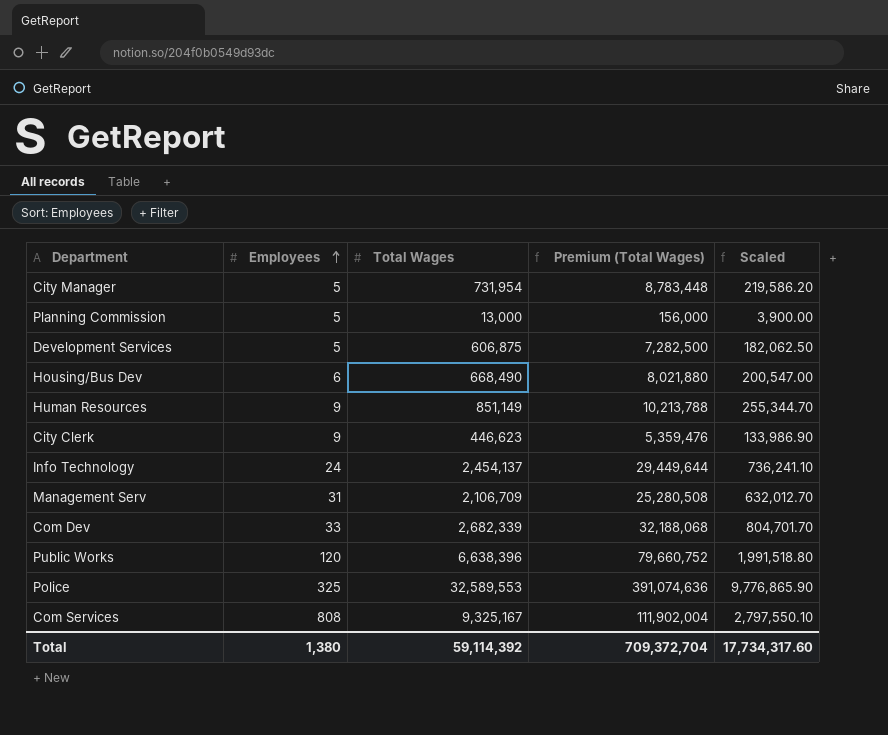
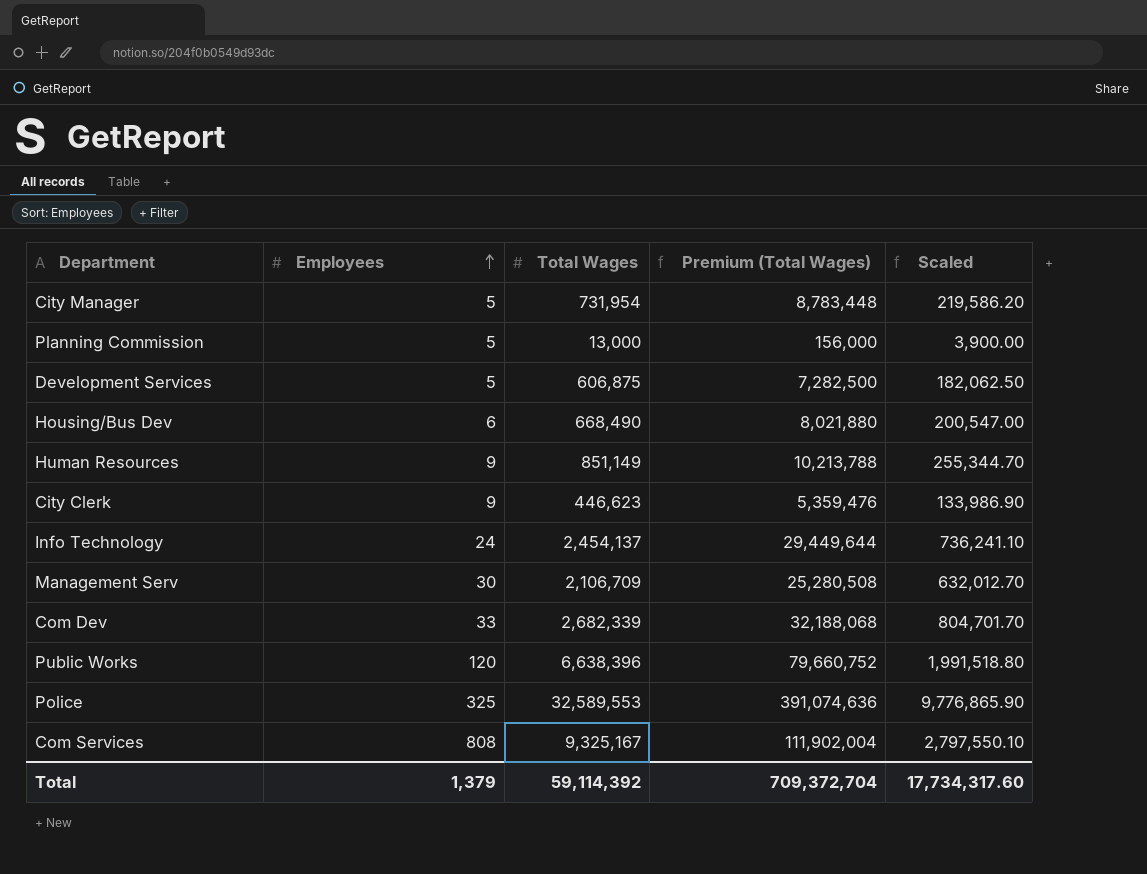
Management Serv | Employees: 31 -> 30
Total | Employees: 1,380 -> 1,379

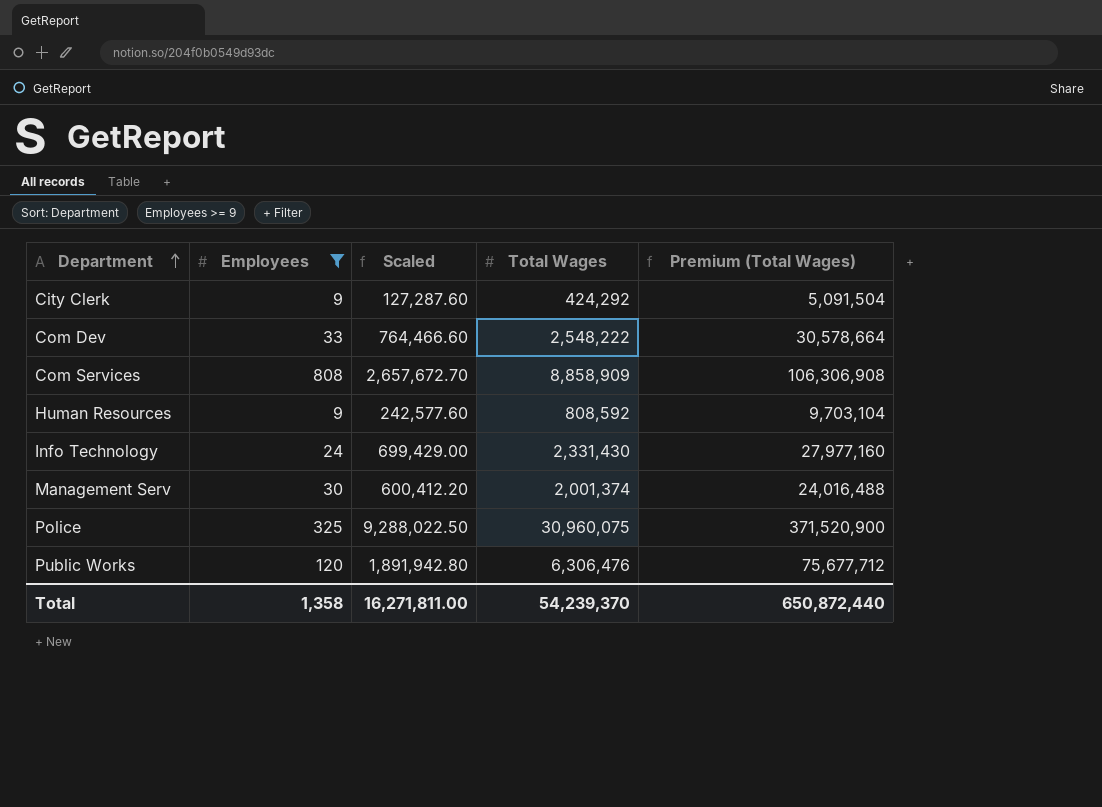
filter: none -> Employees >= 9
row order: Employees ascending -> Department ascending
column Scaled | position: 5 -> 3
City Clerk | Scaled: 133,986.90 -> 127,287.60
City Clerk | Total Wages: 446,623 -> 424,292
City Clerk | Premium (Total Wages): 5,359,476 -> 5,091,504
Com Dev | Scaled: 804,701.70 -> 764,466.60
Com Dev | Total Wages: 2,682,339 -> 2,548,222
Com Dev | Premium (Total Wages): 32,188,068 -> 30,578,664
Com Services | Scaled: 2,797,550.10 -> 2,657,672.70
Com Services | Total Wages: 9,325,167 -> 8,858,909
Com Services | Premium (Total Wages): 111,902,004 -> 106,306,908
Human Resources | Scaled: 255,344.70 -> 242,577.60
Human Resources | Total Wages: 851,149 -> 808,592
Human Resources | Premium (Total Wages): 10,213,788 -> 9,703,104
Info Technology | Scaled: 736,241.10 -> 699,429.00
Info Technology | Total Wages: 2,454,137 -> 2,331,430
Info Technology | Premium (Total Wages): 29,449,644 -> 27,977,160
Management Serv | Scaled: 632,012.70 -> 600,412.20
Management Serv | Total Wages: 2,106,709 -> 2,001,374
Management Serv | Premium (Total Wages): 25,280,508 -> 24,016,488
Police | Scaled: 9,776,865.90 -> 9,288,022.50
Police | Total Wages: 32,589,553 -> 30,960,075
Police | Premium (Total Wages): 391,074,636 -> 371,520,900
Public Works | Scaled: 1,991,518.80 -> 1,891,942.80
Public Works | Total Wages: 6,638,396 -> 6,306,476
Public Works | Premium (Total Wages): 79,660,752 -> 75,677,712
Total | Employees: 1,379 -> 1,358
Total | Scaled: 17,734,317.60 -> 16,271,811.00
Total | Total Wages: 59,114,392 -> 54,239,370
Total | Premium (Total Wages): 709,372,704 -> 650,872,440

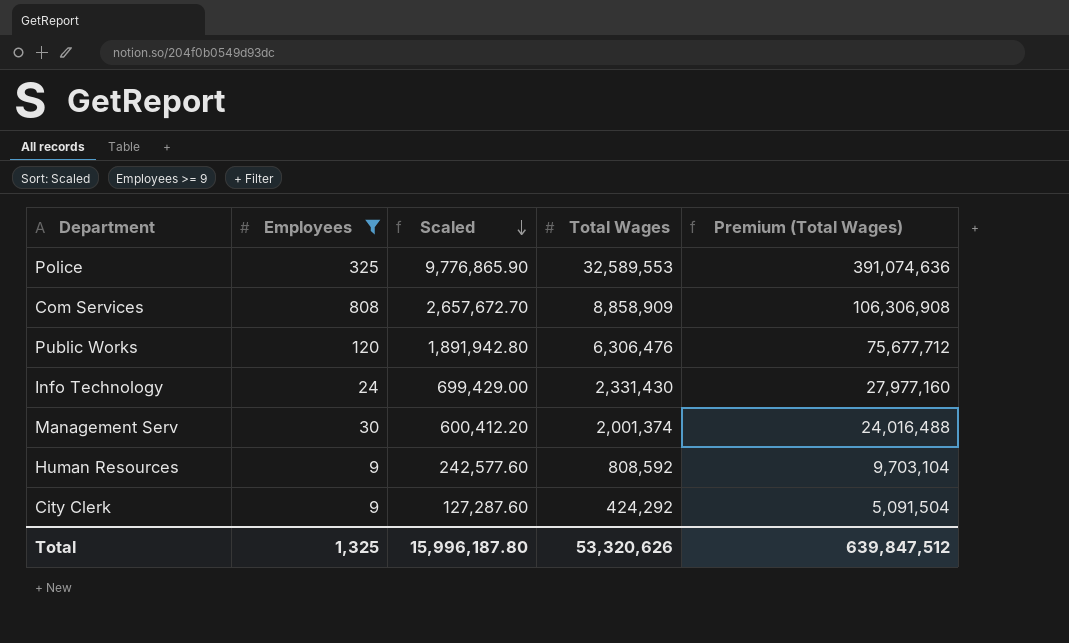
row order: Department ascending -> Scaled descending
row Com Dev: 33 | 764,466.60 | 2,548,222 | 30,578,664 -> none
Police | Scaled: 9,288,022.50 -> 9,776,865.90
Police | Total Wages: 30,960,075 -> 32,589,553
Police | Premium (Total Wages): 371,520,900 -> 391,074,636
Total | Employees: 1,358 -> 1,325
Total | Scaled: 16,271,811.00 -> 15,996,187.80
Total | Total Wages: 54,239,370 -> 53,320,626
Total | Premium (Total Wages): 650,872,440 -> 639,847,512

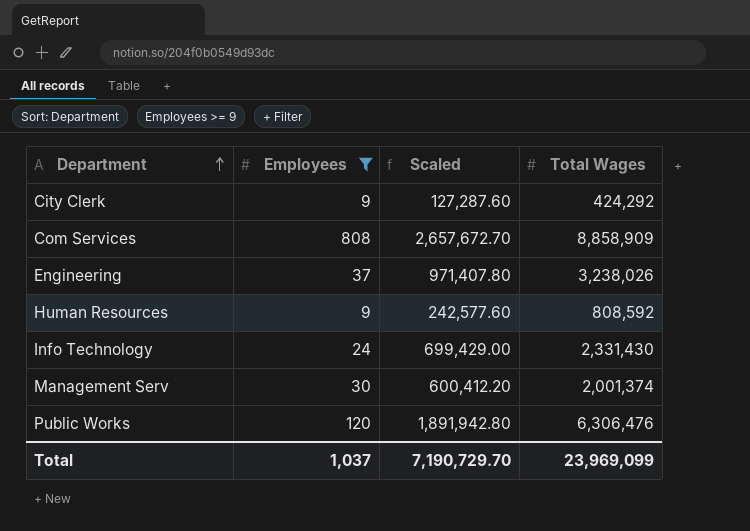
row order: Scaled descending -> Department ascending
column Premium (Total Wages) | formula: [Total Wages] * 12 -> none
row Police: 325 | 9,776,865.90 | 32,589,553 | 391,074,636 -> none
row Engineering: none -> 37 | 971,407.80 | 3,238,026
Total | Employees: 1,325 -> 1,037
Total | Scaled: 15,996,187.80 -> 7,190,729.70
Total | Total Wages: 53,320,626 -> 23,969,099

